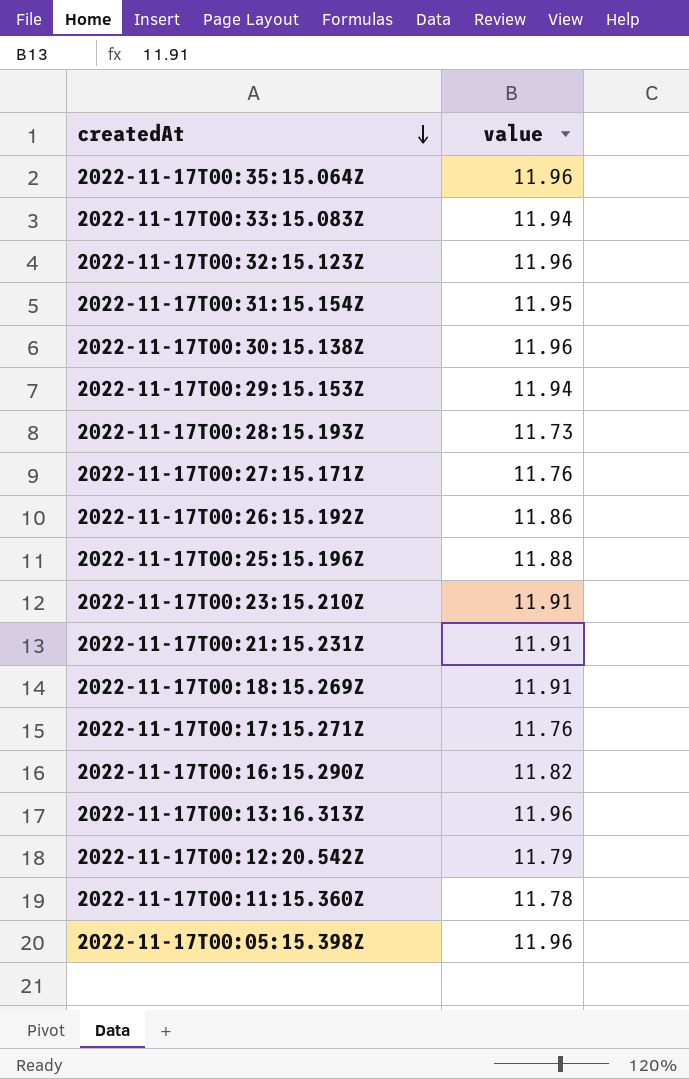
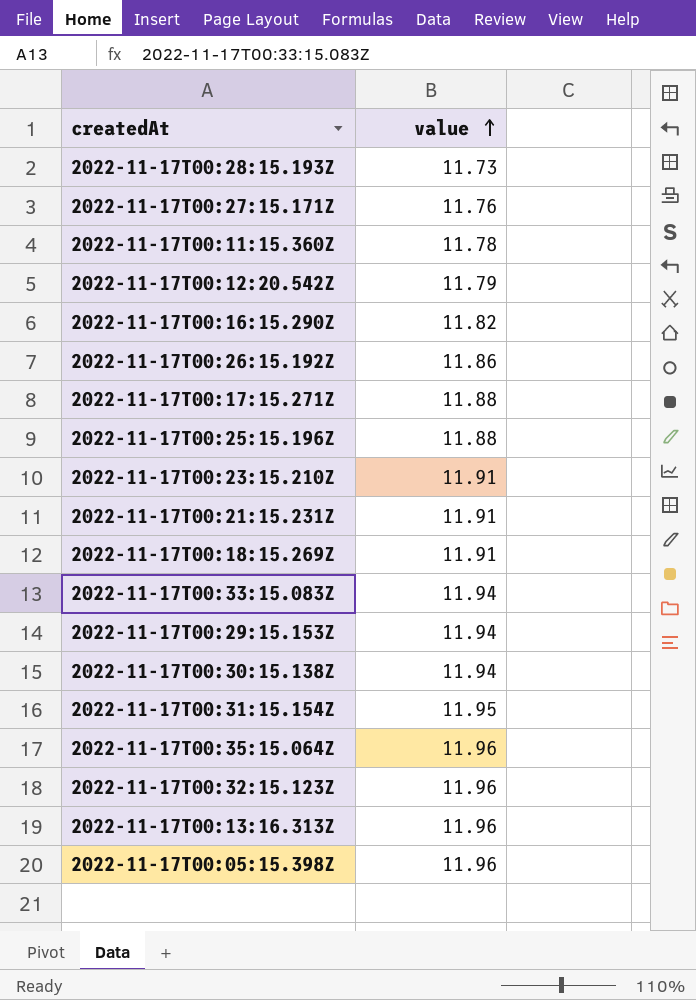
row order: createdAt descending -> value ascending
2022-11-17T00:17:15.271Z | value: 11.76 -> 11.88
2022-11-17T00:30:15.138Z | value: 11.96 -> 11.94

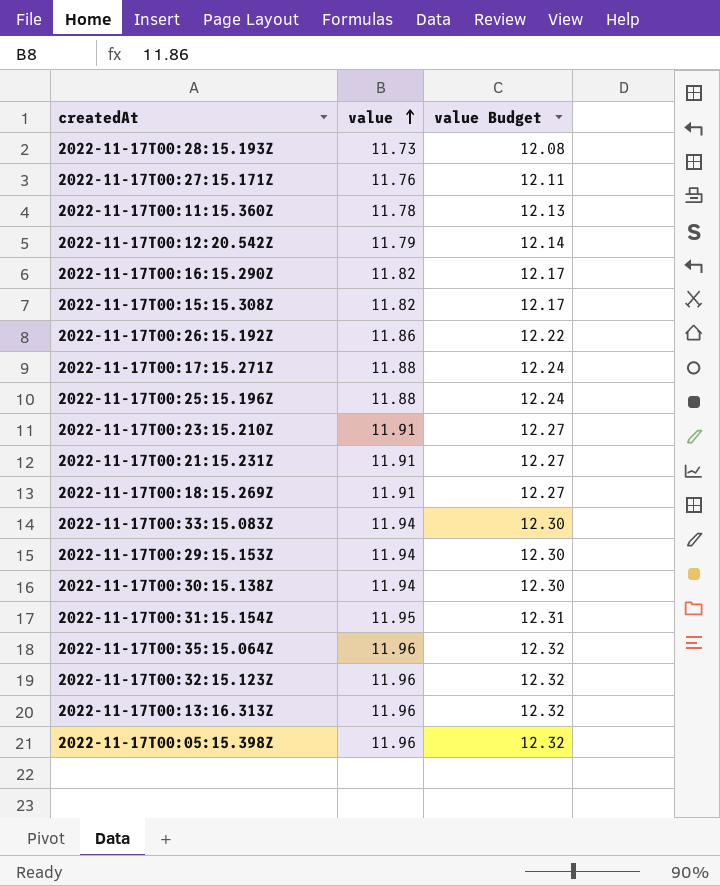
column value Budget | formula: none -> [value] * 1.03
row 2022-11-17T00:15:15.308Z: none -> 11.82 | 12.17

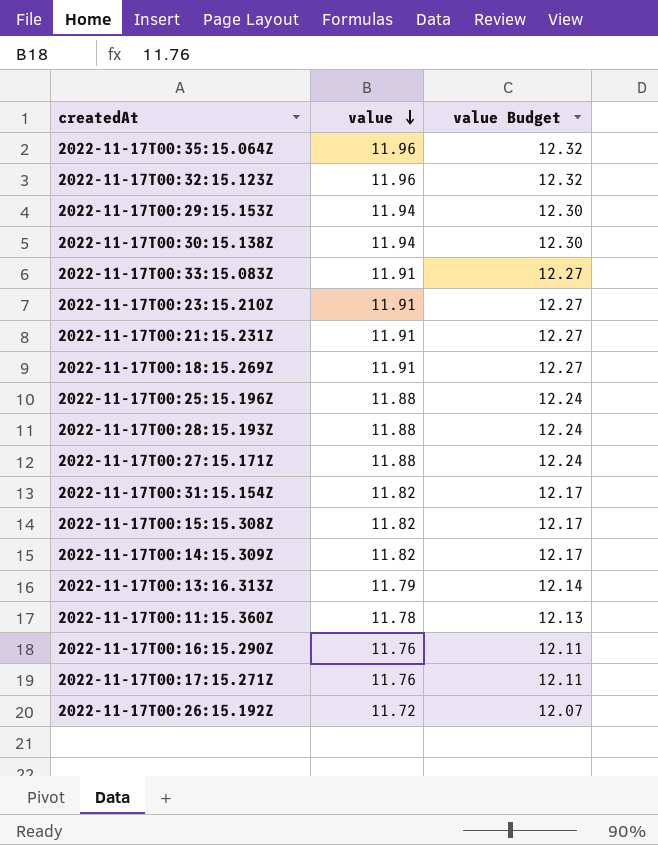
row order: value ascending -> value descending
row 2022-11-17T00:12:20.542Z: 11.79 | 12.14 -> none
row 2022-11-17T00:05:15.398Z: 11.96 | 12.32 -> none
2022-11-17T00:33:15.083Z | value: 11.94 -> 11.91
2022-11-17T00:33:15.083Z | value Budget: 12.30 -> 12.27
2022-11-17T00:28:15.193Z | value: 11.73 -> 11.88
2022-11-17T00:28:15.193Z | value Budget: 12.08 -> 12.24
2022-11-17T00:27:15.171Z | value: 11.76 -> 11.88
2022-11-17T00:27:15.171Z | value Budget: 12.11 -> 12.24
2022-11-17T00:31:15.154Z | value: 11.95 -> 11.82
2022-11-17T00:31:15.154Z | value Budget: 12.31 -> 12.17
row 2022-11-17T00:14:15.309Z: none -> 11.82 | 12.17
2022-11-17T00:13:16.313Z | value: 11.96 -> 11.79
2022-11-17T00:13:16.313Z | value Budget: 12.32 -> 12.14
2022-11-17T00:16:15.290Z | value: 11.82 -> 11.76
2022-11-17T00:16:15.290Z | value Budget: 12.17 -> 12.11
2022-11-17T00:17:15.271Z | value: 11.88 -> 11.76
2022-11-17T00:17:15.271Z | value Budget: 12.24 -> 12.11
2022-11-17T00:26:15.192Z | value: 11.86 -> 11.72
2022-11-17T00:26:15.192Z | value Budget: 12.22 -> 12.07

